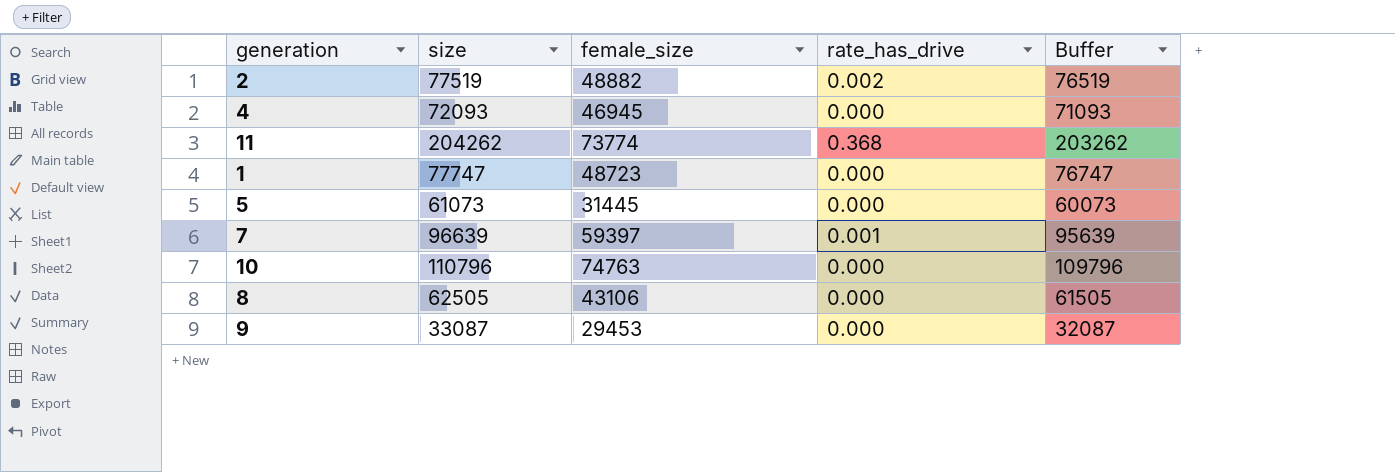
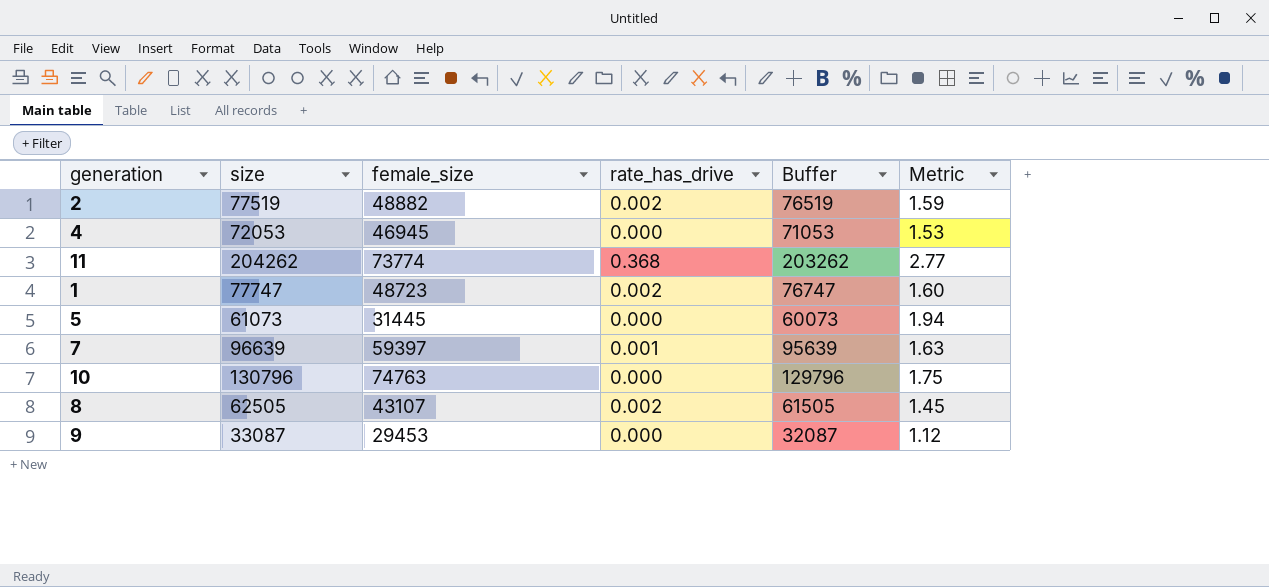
column Metric | formula: none -> [size] / [female_size]
4 | size: 72093 -> 72053
4 | Buffer: 71093 -> 71053
1 | rate_has_drive: 0.000 -> 0.002
10 | size: 110796 -> 130796
10 | Buffer: 109796 -> 129796
8 | female_size: 43106 -> 43107
8 | rate_has_drive: 0.000 -> 0.002

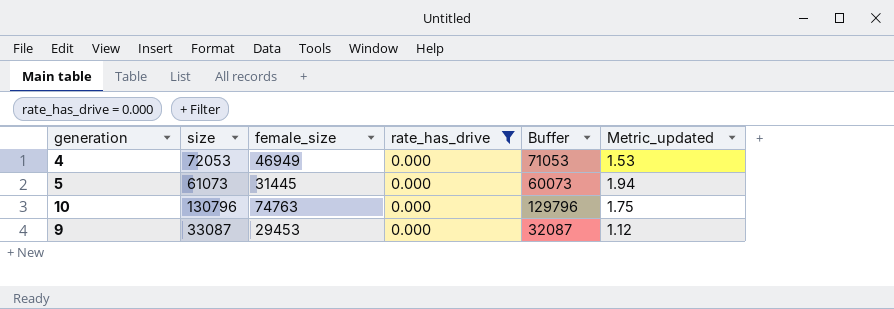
filter: none -> rate_has_drive = 0.000
column name: Metric -> Metric_updated
4 | female_size: 46945 -> 46949

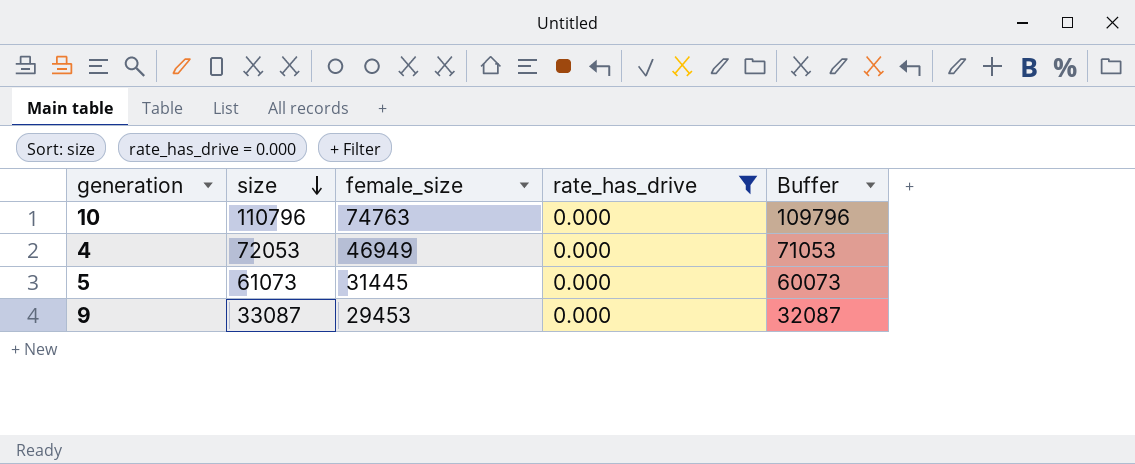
row order: none -> size descending
column Metric_updated | formula: [size] / [female_size] -> none
10 | size: 130796 -> 110796
10 | Buffer: 129796 -> 109796

